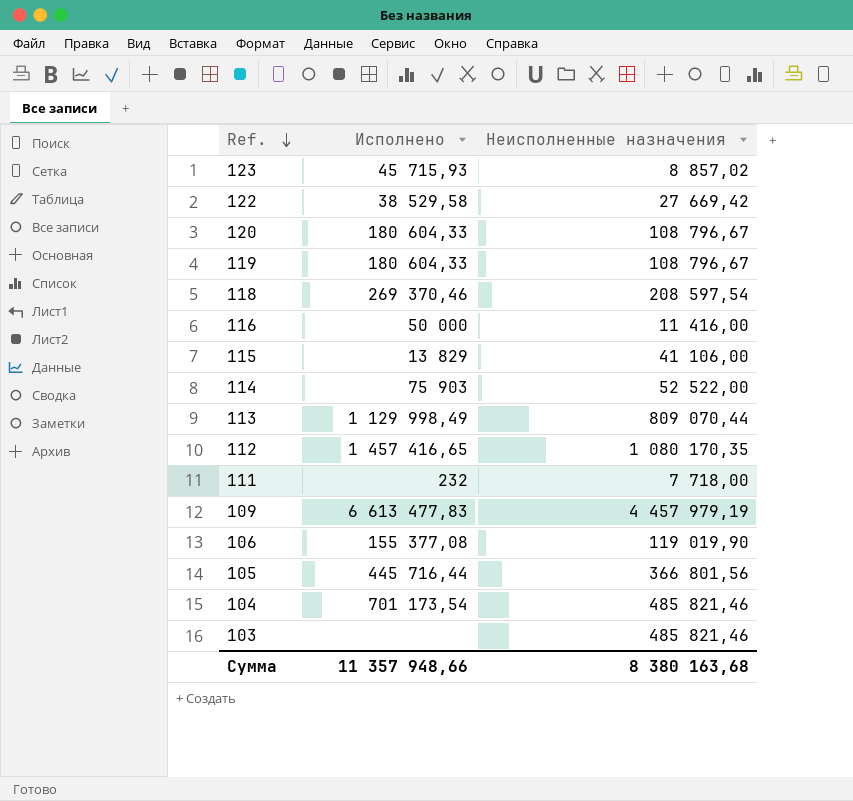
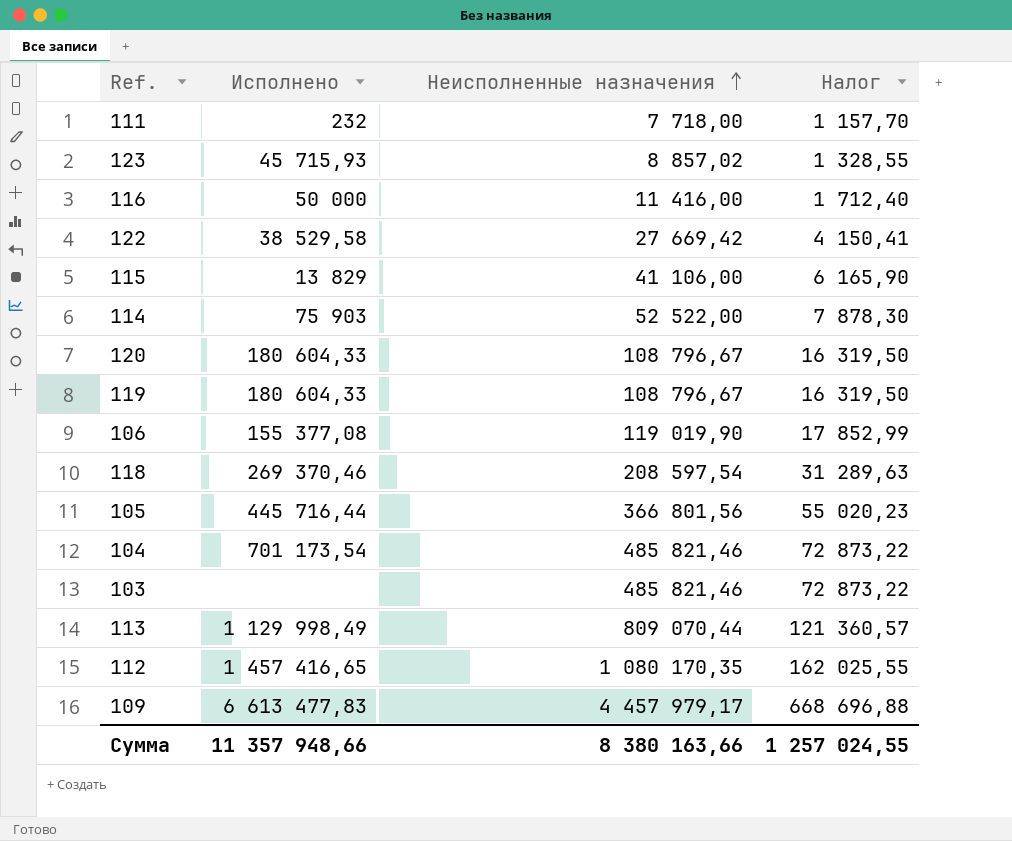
row order: Ref. descending -> Неисполненные назначения ascending
column Налог | formula: none -> [Неисполненные назначения] * 0,15
109 | Неисполненные назначения: 4 457 979,19 -> 4 457 979,17
Сумма | Неисполненные назначения: 8 380 163,68 -> 8 380 163,66

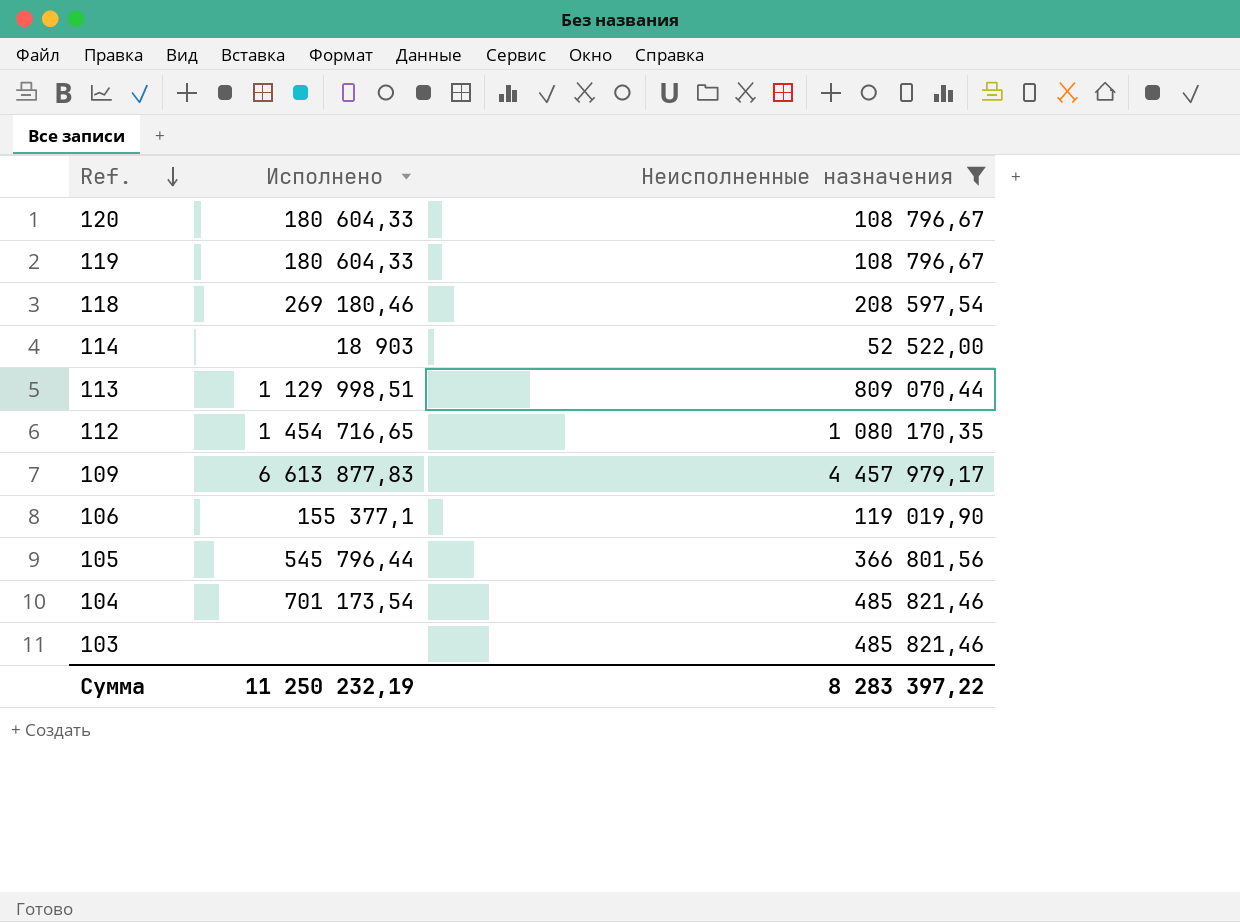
filter: none -> Неисполненные назначения >= 52 522,00
row order: Неисполненные назначения ascending -> Ref. descending
column Налог | formula: [Неисполненные назначения] * 0,15 -> none
118 | Исполнено: 269 370,46 -> 269 180,46
114 | Исполнено: 75 903 -> 18 903
113 | Исполнено: 1 129 998,49 -> 1 129 998,51
112 | Исполнено: 1 457 416,65 -> 1 454 716,65
109 | Исполнено: 6 613 477,83 -> 6 613 877,83
106 | Исполнено: 155 377,08 -> 155 377,1
105 | Исполнено: 445 716,44 -> 545 796,44
Сумма | Исполнено: 11 357 948,66 -> 11 250 232,19
Сумма | Неисполненные назначения: 8 380 163,66 -> 8 283 397,22

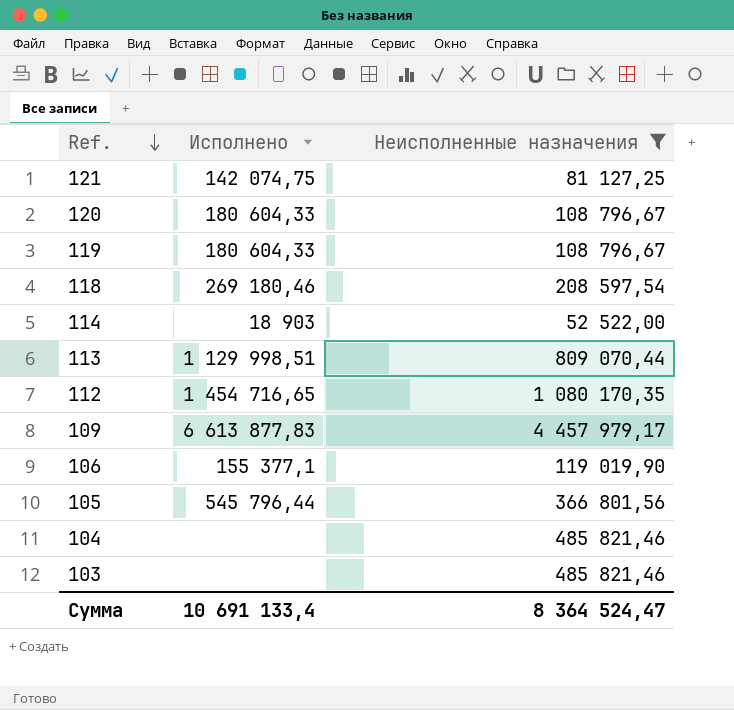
row 121: none -> 142 074,75 | 81 127,25
104 | Исполнено: 701 173,54 -> none
Сумма | Исполнено: 11 250 232,19 -> 10 691 133,4
Сумма | Неисполненные назначения: 8 283 397,22 -> 8 364 524,47

